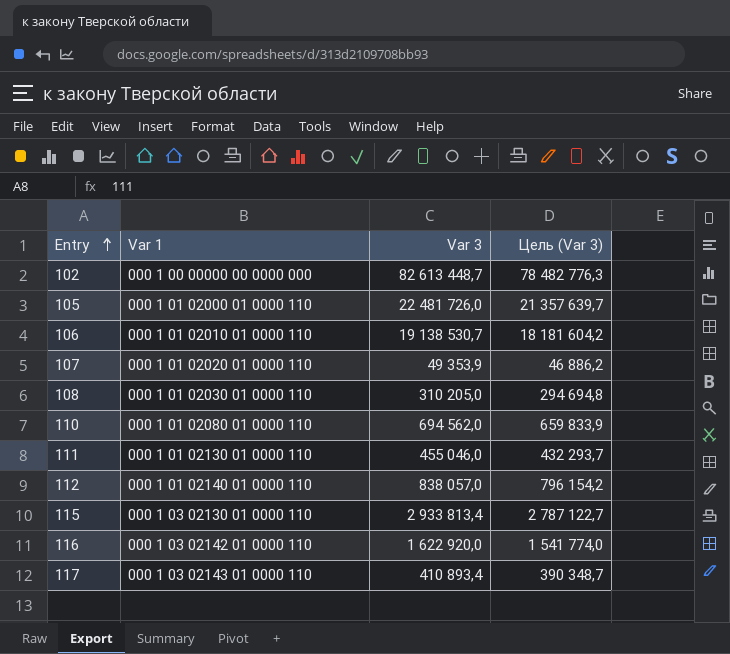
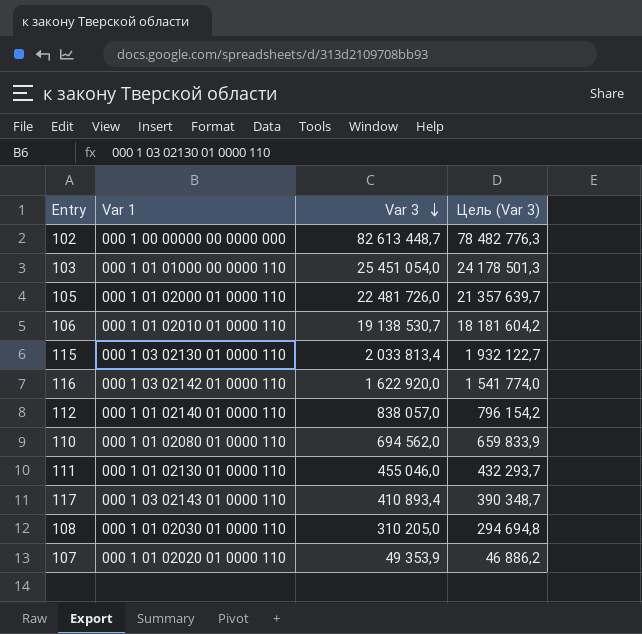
row order: Entry ascending -> Var 3 descending
row 103: none -> 000 1 01 01000 00 0000 110 | 25 451 054,0 | 24 178 501,3
115 | Var 3: 2 933 813,4 -> 2 033 813,4
115 | Цель (Var 3): 2 787 122,7 -> 1 932 122,7

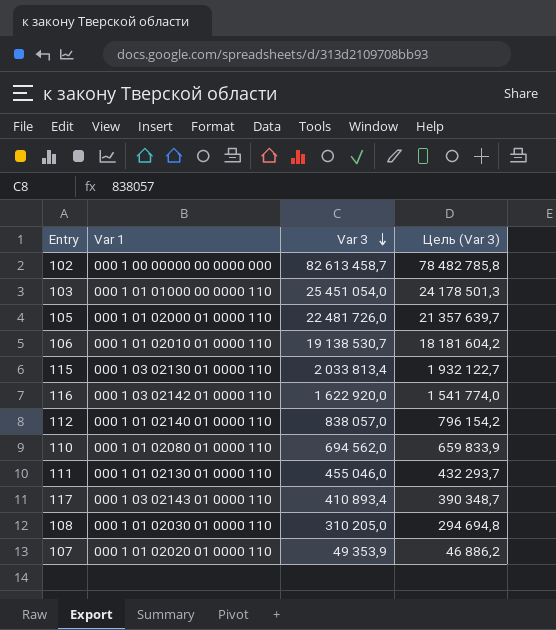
102 | Var 3: 82 613 448,7 -> 82 613 458,7
102 | Цель (Var 3): 78 482 776,3 -> 78 482 785,8

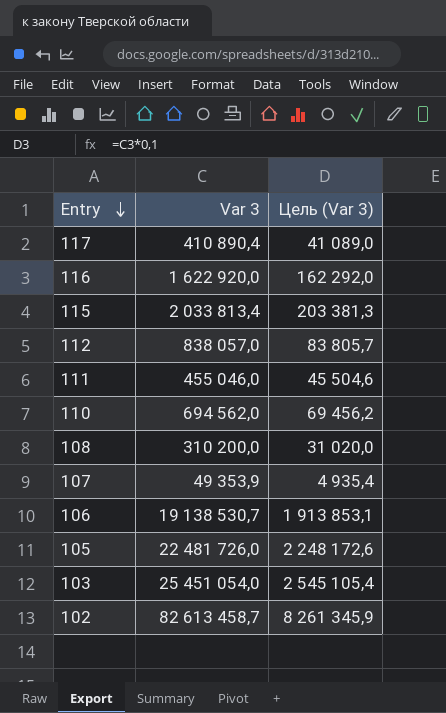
row order: Var 3 descending -> Entry descending
column Var 1 | position: 2 -> none
column Цель (Var 3) | formula: [Var 3] * 0,95 -> [Var 3] * 0,1
117 | Var 3: 410 893,4 -> 410 890,4
108 | Var 3: 310 205,0 -> 310 200,0

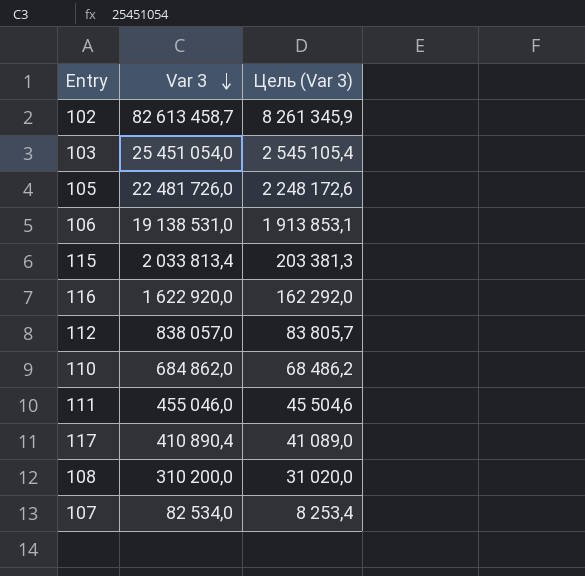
row order: Entry descending -> Var 3 descending
106 | Var 3: 19 138 530,7 -> 19 138 531,0
110 | Var 3: 694 562,0 -> 684 862,0
110 | Цель (Var 3): 69 456,2 -> 68 486,2
107 | Var 3: 49 353,9 -> 82 534,0
107 | Цель (Var 3): 4 935,4 -> 8 253,4

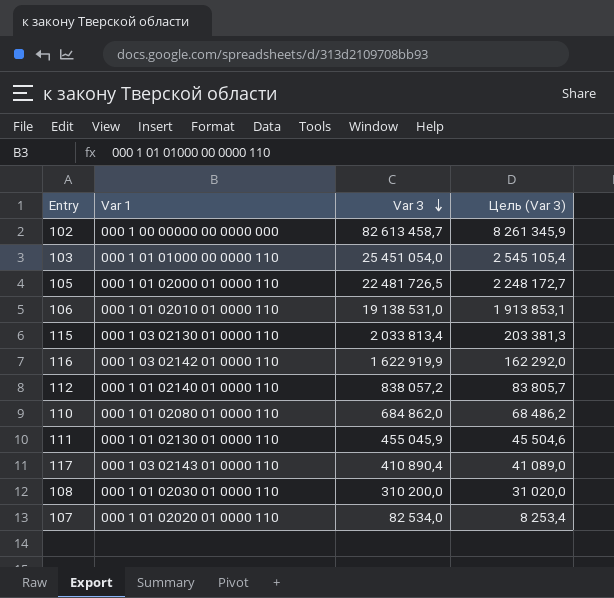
column Var 1 | position: none -> 2
105 | Var 3: 22 481 726,0 -> 22 481 726,5
105 | Цель (Var 3): 2 248 172,6 -> 2 248 172,7
116 | Var 3: 1 622 920,0 -> 1 622 919,9
112 | Var 3: 838 057,0 -> 838 057,2
111 | Var 3: 455 046,0 -> 455 045,9

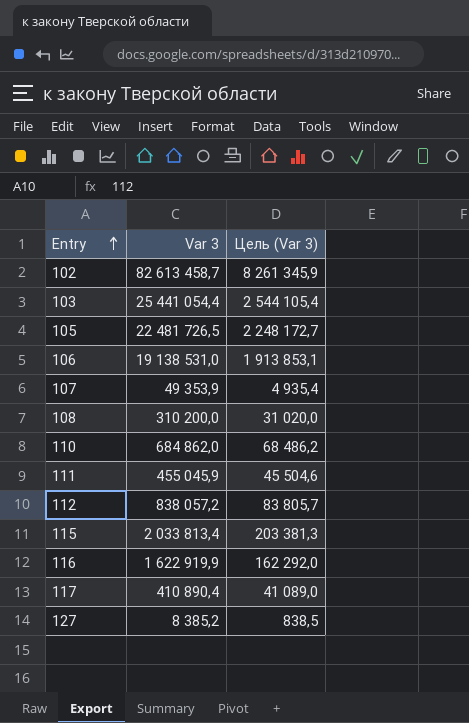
row order: Var 3 descending -> Entry ascending
column Var 1 | position: 2 -> none
103 | Var 3: 25 451 054,0 -> 25 441 054,4
103 | Цель (Var 3): 2 545 105,4 -> 2 544 105,4
107 | Var 3: 82 534,0 -> 49 353,9
107 | Цель (Var 3): 8 253,4 -> 4 935,4
row 127: none -> 8 385,2 | 838,5

